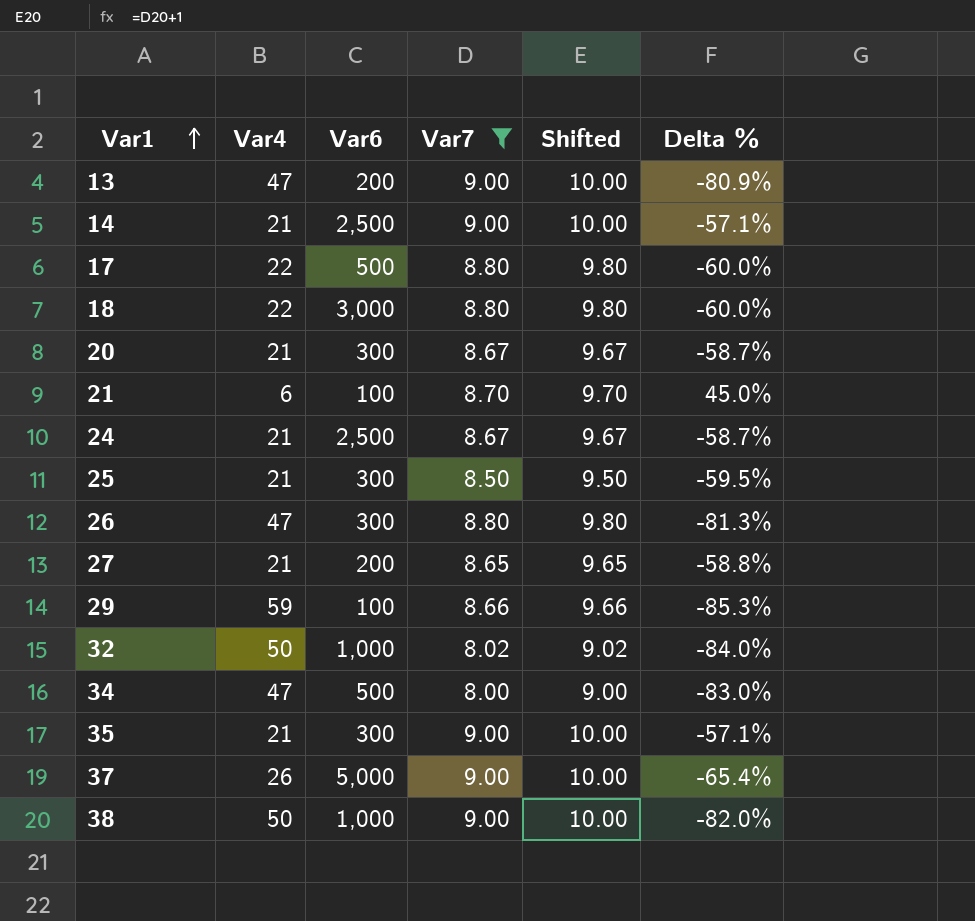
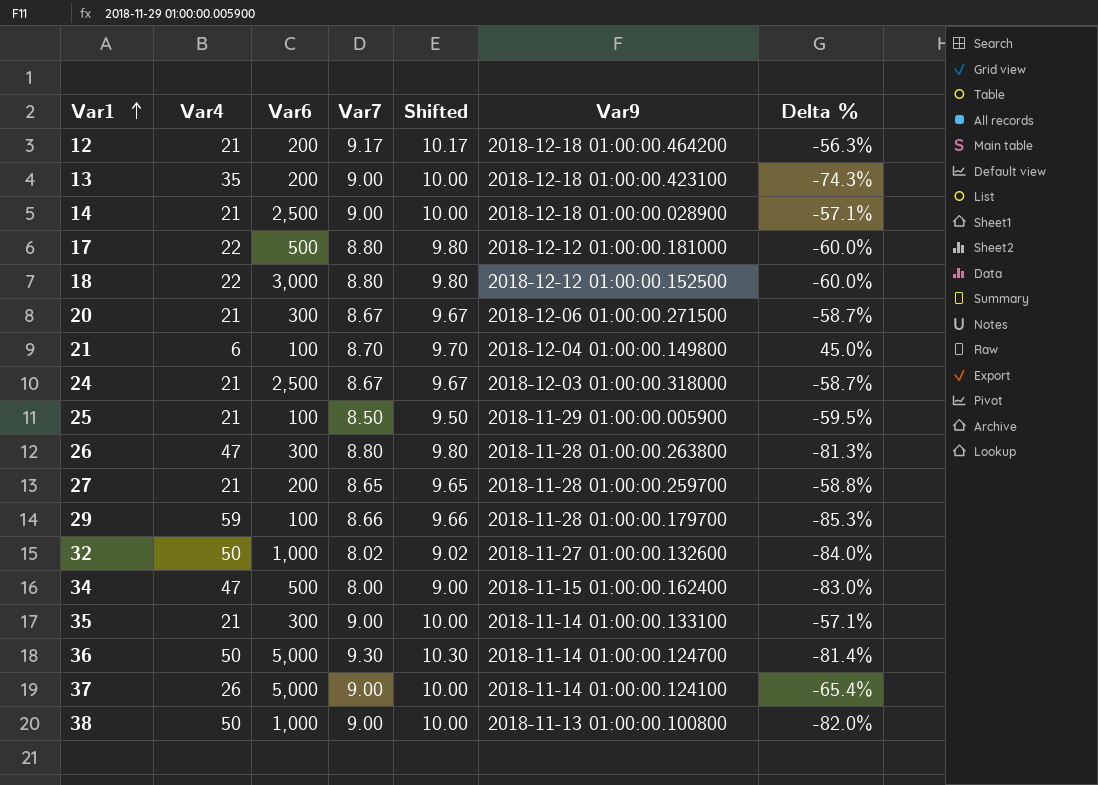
filter: Var7 <= 9.00 -> none
column Var9 | position: none -> 6
13 | Var4: 47 -> 35
13 | Delta %: -80.9% -> -74.3%
25 | Var6: 300 -> 100

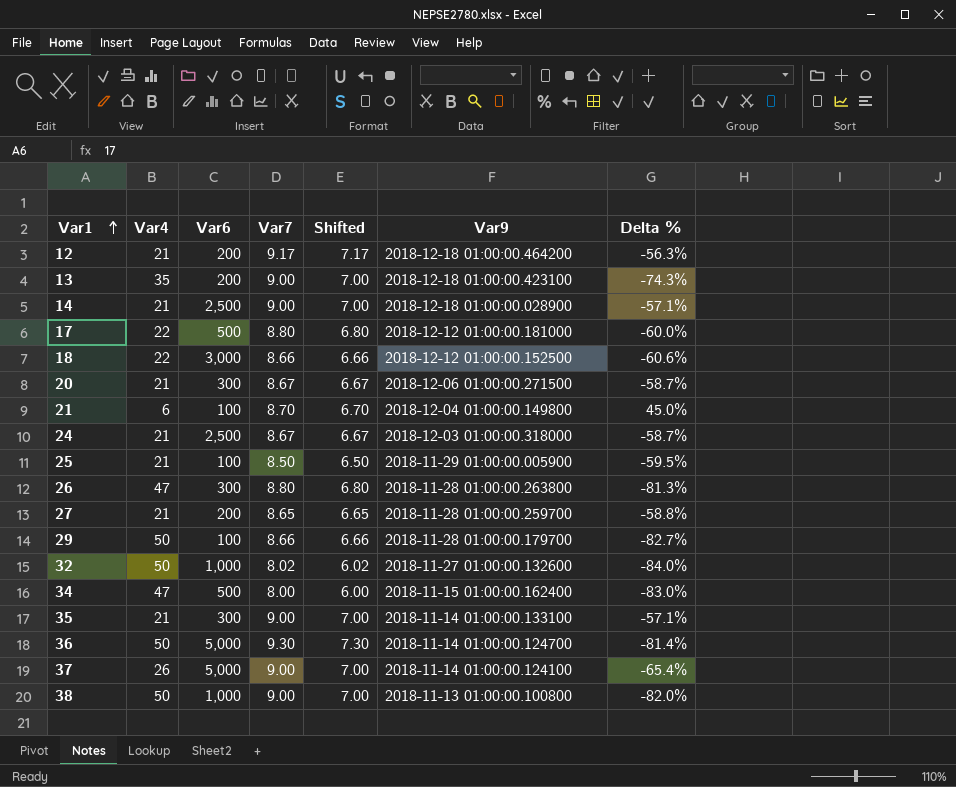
column Shifted | formula: [Var7] + 1 -> [Var7] - 2
18 | Var7: 8.80 -> 8.66
18 | Delta %: -60.0% -> -60.6%
29 | Var4: 59 -> 50
29 | Delta %: -85.3% -> -82.7%

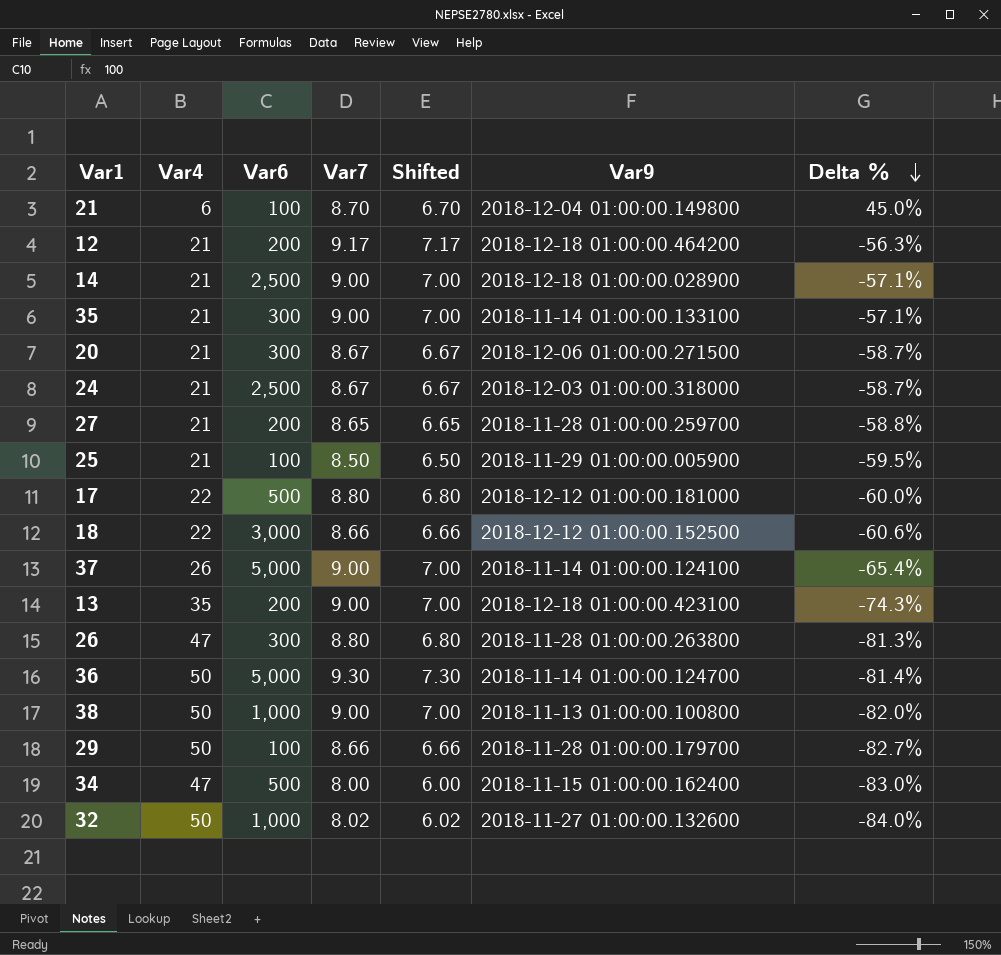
row order: Var1 ascending -> Delta % descending

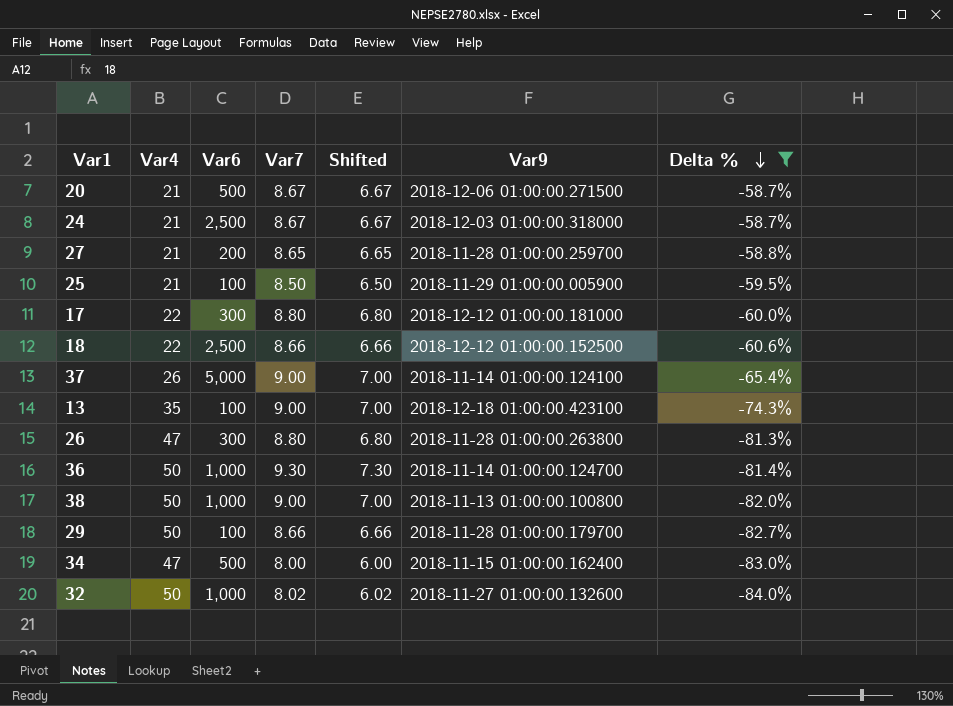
filter: none -> Delta % <= -58.7%
20 | Var6: 300 -> 500
17 | Var6: 500 -> 300
18 | Var6: 3,000 -> 2,500
13 | Var6: 200 -> 100
36 | Var6: 5,000 -> 1,000

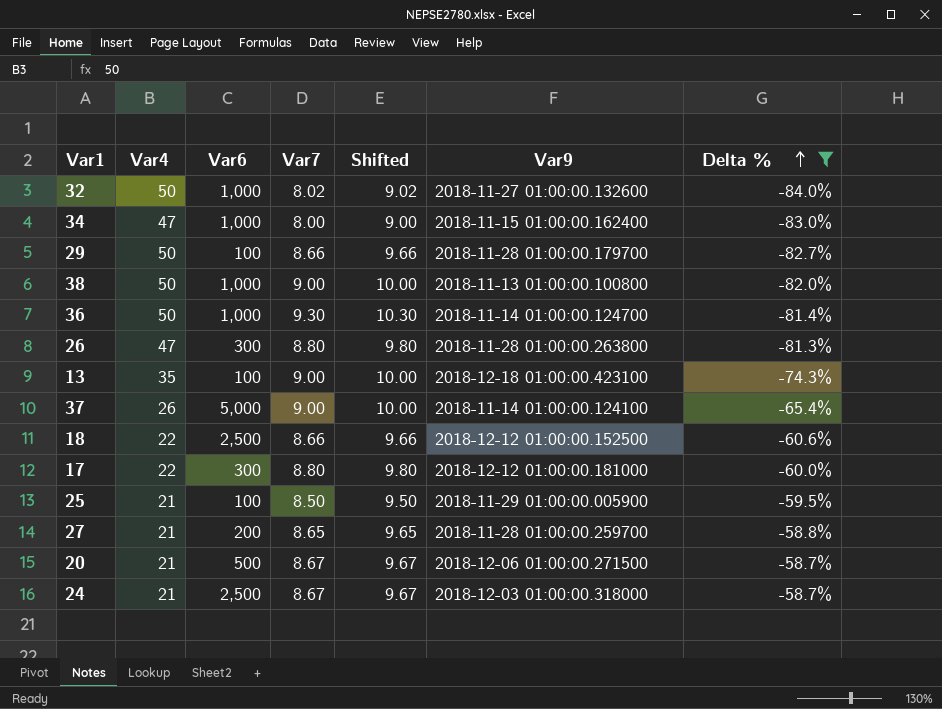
row order: Delta % descending -> Delta % ascending
column Shifted | formula: [Var7] - 2 -> [Var7] + 1
34 | Var6: 500 -> 1,000

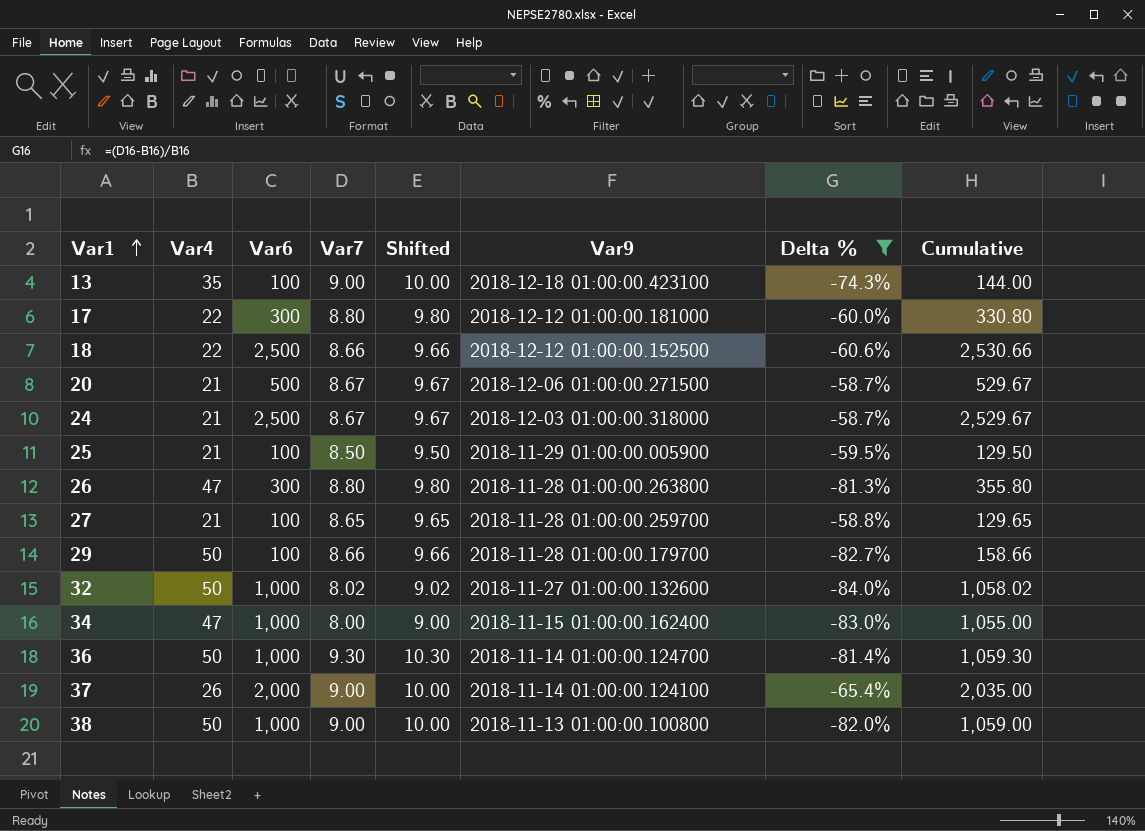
row order: Delta % ascending -> Var1 ascending
column Cumulative | formula: none -> [Var4] + [Var6] + [Var7]
27 | Var6: 200 -> 100
37 | Var6: 5,000 -> 2,000

